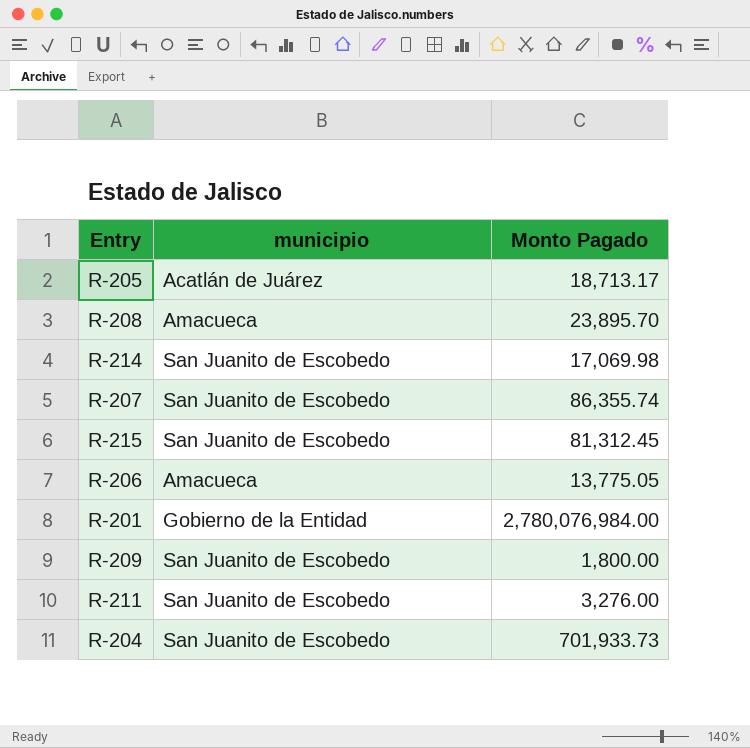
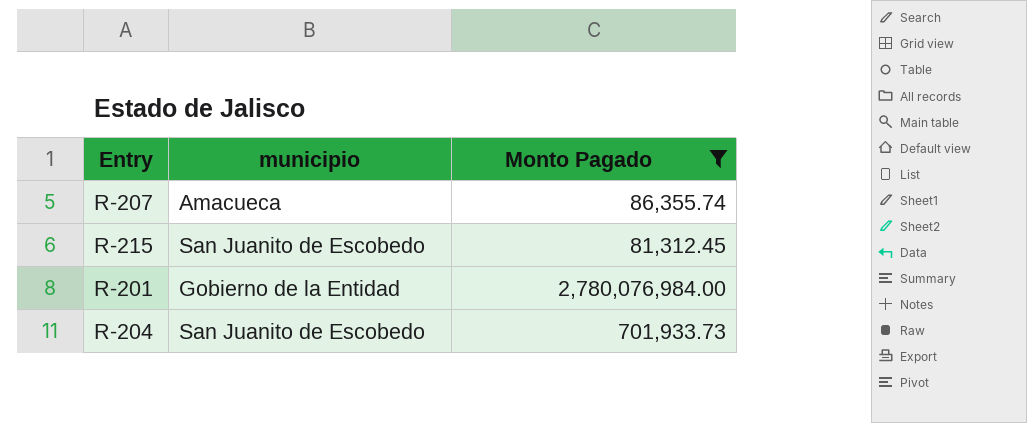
filter: none -> Monto Pagado >= 81,312.45
R-207 | municipio: San Juanito de Escobedo -> Amacueca

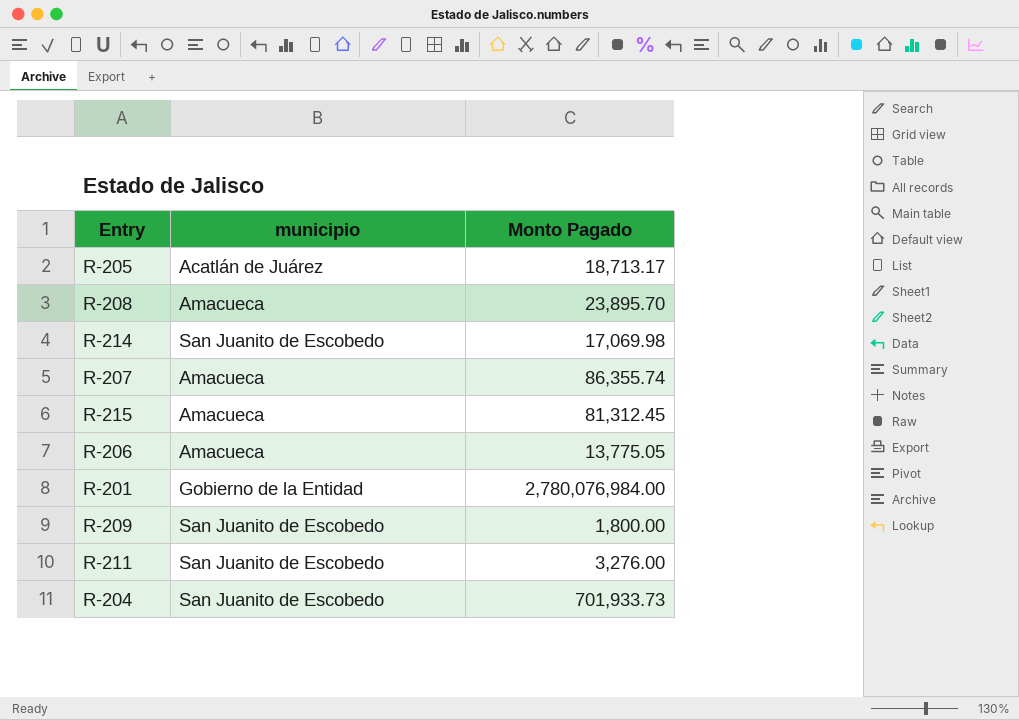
filter: Monto Pagado >= 81,312.45 -> none
R-215 | municipio: San Juanito de Escobedo -> Amacueca

